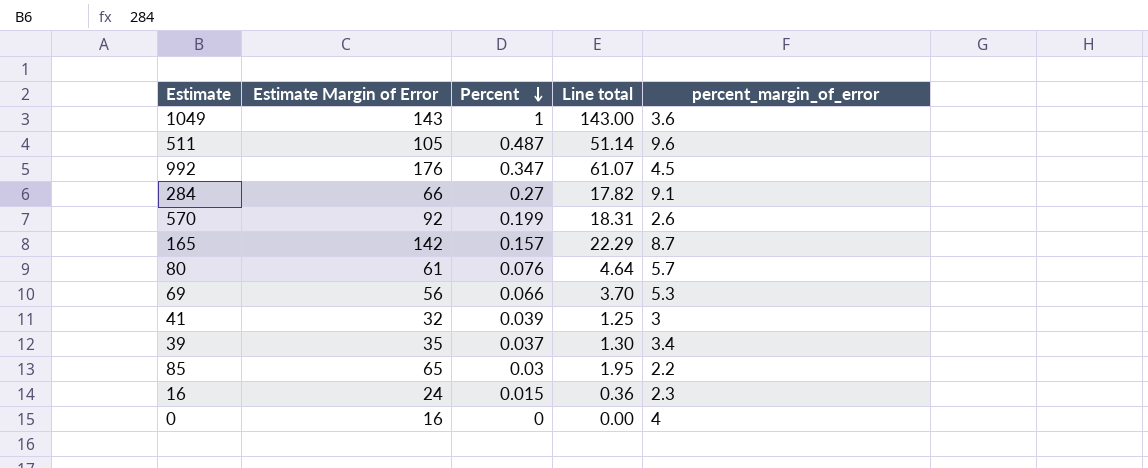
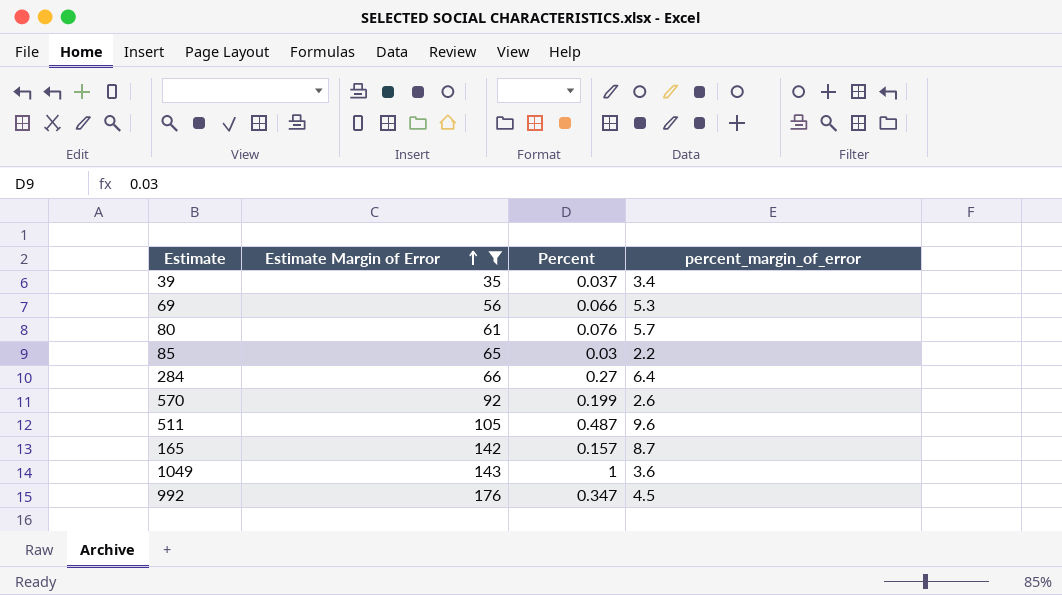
filter: none -> Estimate Margin of Error >= 35
row order: Percent descending -> Estimate Margin of Error ascending
column Line total | formula: [Estimate Margin of Error] * [Percent] -> none
284 | percent_margin_of_error: 9.1 -> 6.4

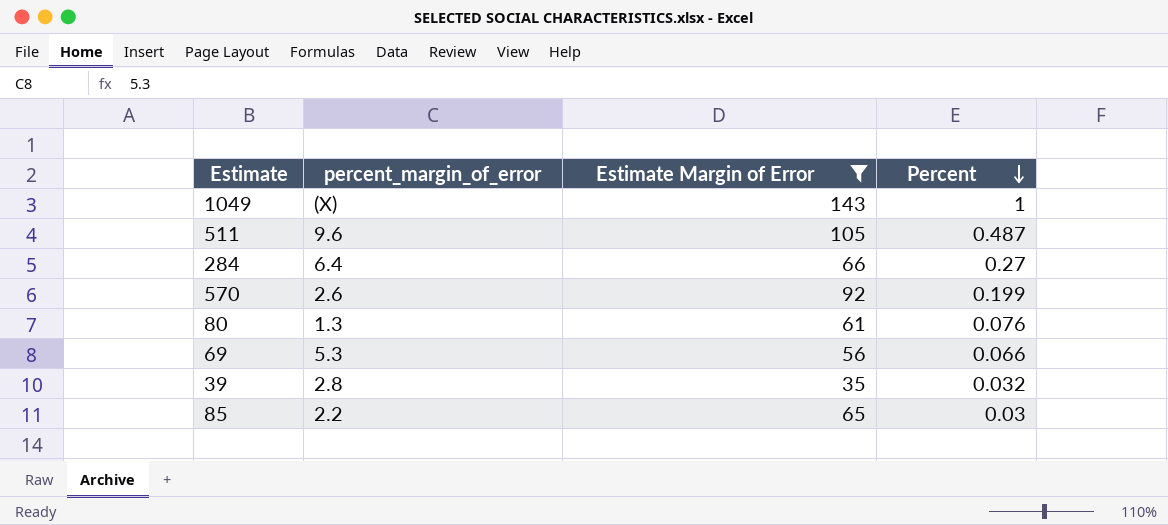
row order: Estimate Margin of Error ascending -> Percent descending
column percent_margin_of_error | position: 4 -> 2
row 165: 142 | 0.157 | 8.7 -> none
row 992: 176 | 0.347 | 4.5 -> none
1049 | percent_margin_of_error: 3.6 -> (X)
80 | percent_margin_of_error: 5.7 -> 1.3
39 | percent_margin_of_error: 3.4 -> 2.8
39 | Percent: 0.037 -> 0.032

